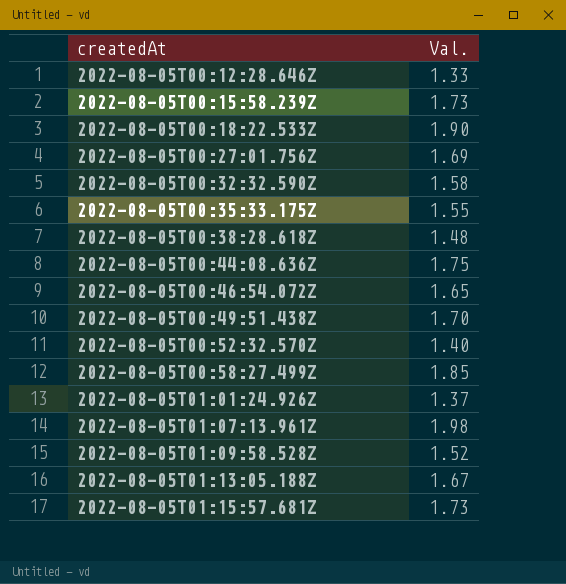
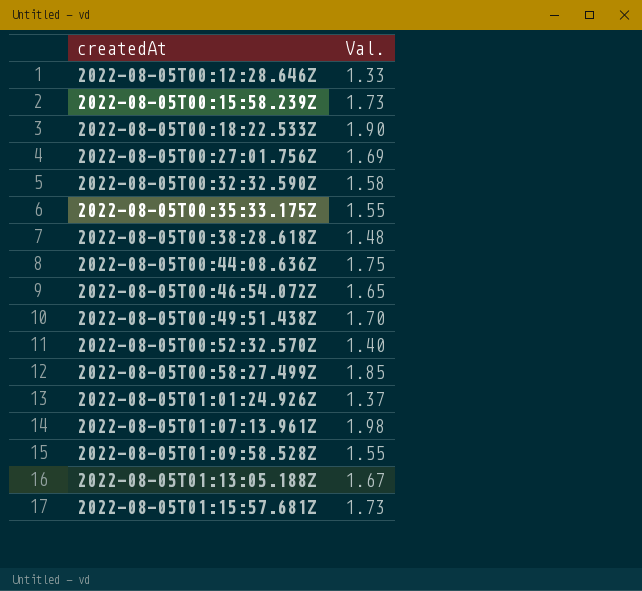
2022-08-05T01:09:58.528Z | Val.: 1.52 -> 1.55

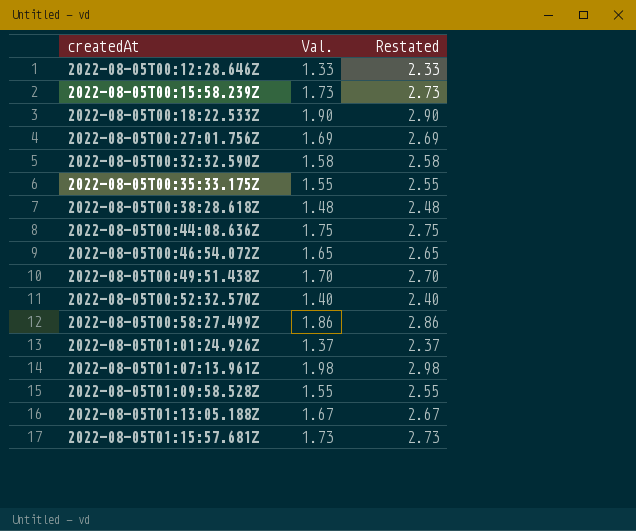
column Restated | formula: none -> [Val.] + 1
2022-08-05T00:58:27.499Z | Val.: 1.85 -> 1.86

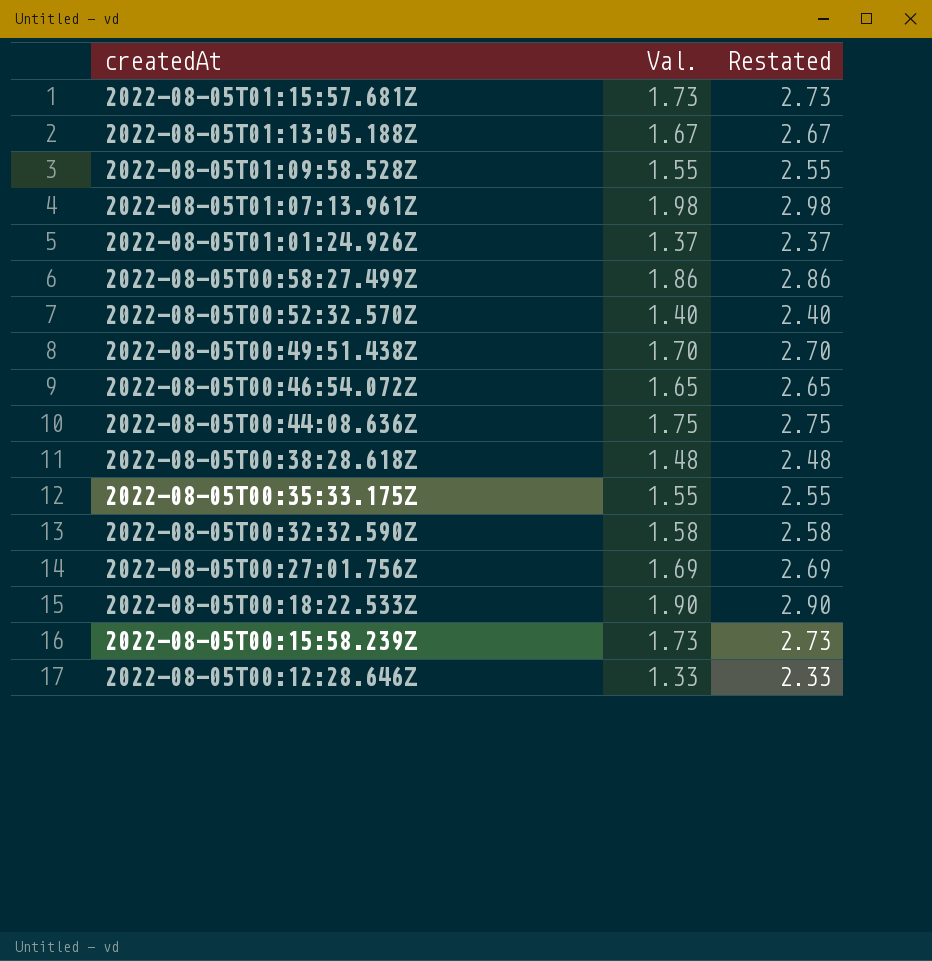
row order: createdAt ascending -> createdAt descending

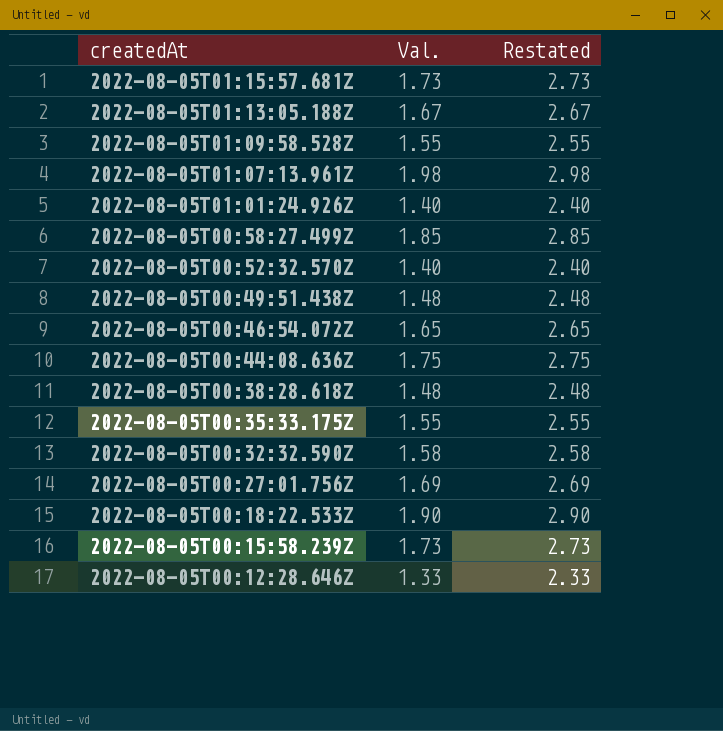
2022-08-05T01:01:24.926Z | Val.: 1.37 -> 1.40
2022-08-05T01:01:24.926Z | Restated: 2.37 -> 2.40
2022-08-05T00:58:27.499Z | Val.: 1.86 -> 1.85
2022-08-05T00:58:27.499Z | Restated: 2.86 -> 2.85
2022-08-05T00:49:51.438Z | Val.: 1.70 -> 1.48
2022-08-05T00:49:51.438Z | Restated: 2.70 -> 2.48

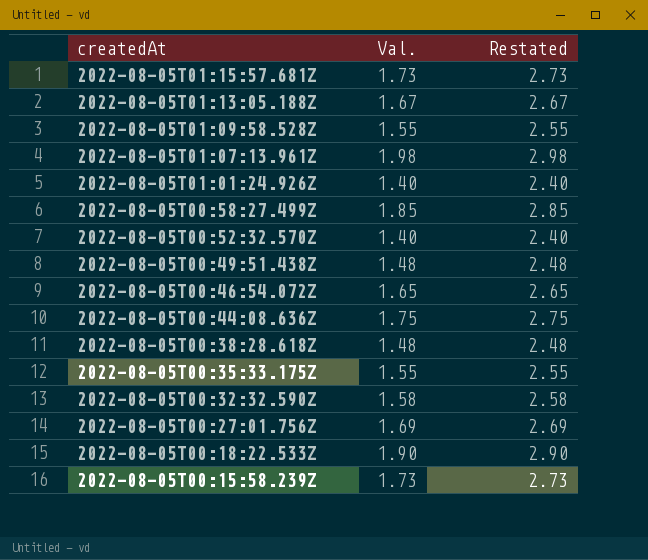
row 2022-08-05T00:12:28.646Z: 1.33 | 2.33 -> none

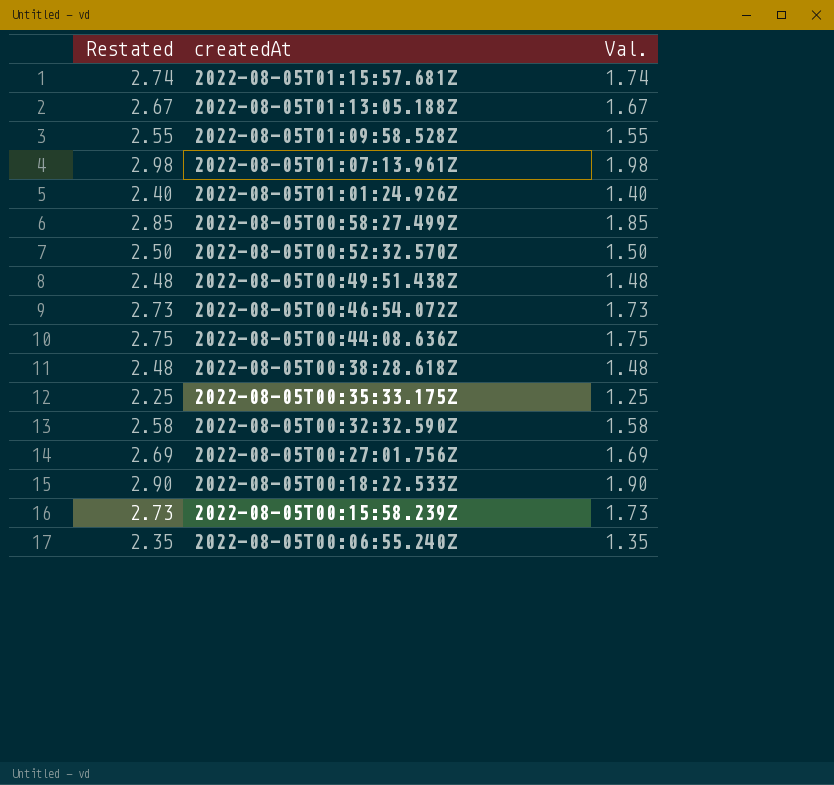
column Restated | position: 3 -> 1
2022-08-05T01:15:57.681Z | Restated: 2.73 -> 2.74
2022-08-05T01:15:57.681Z | Val.: 1.73 -> 1.74
2022-08-05T00:52:32.570Z | Restated: 2.40 -> 2.50
2022-08-05T00:52:32.570Z | Val.: 1.40 -> 1.50
2022-08-05T00:46:54.072Z | Restated: 2.65 -> 2.73
2022-08-05T00:46:54.072Z | Val.: 1.65 -> 1.73
2022-08-05T00:35:33.175Z | Restated: 2.55 -> 2.25
2022-08-05T00:35:33.175Z | Val.: 1.55 -> 1.25
row 2022-08-05T00:06:55.240Z: none -> 2.35 | 1.35

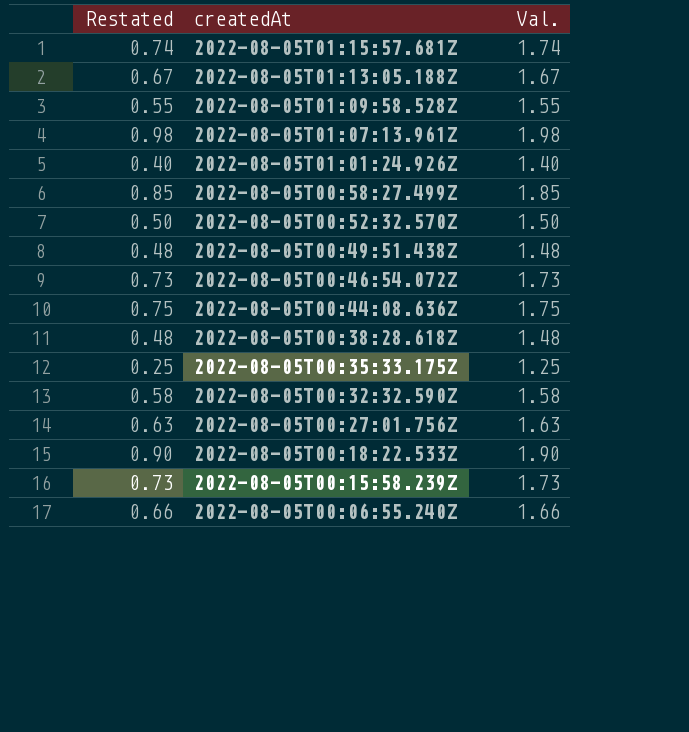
column Restated | formula: [Val.] + 1 -> [Val.] - 1
2022-08-05T00:27:01.756Z | Val.: 1.69 -> 1.63
2022-08-05T00:06:55.240Z | Val.: 1.35 -> 1.66

